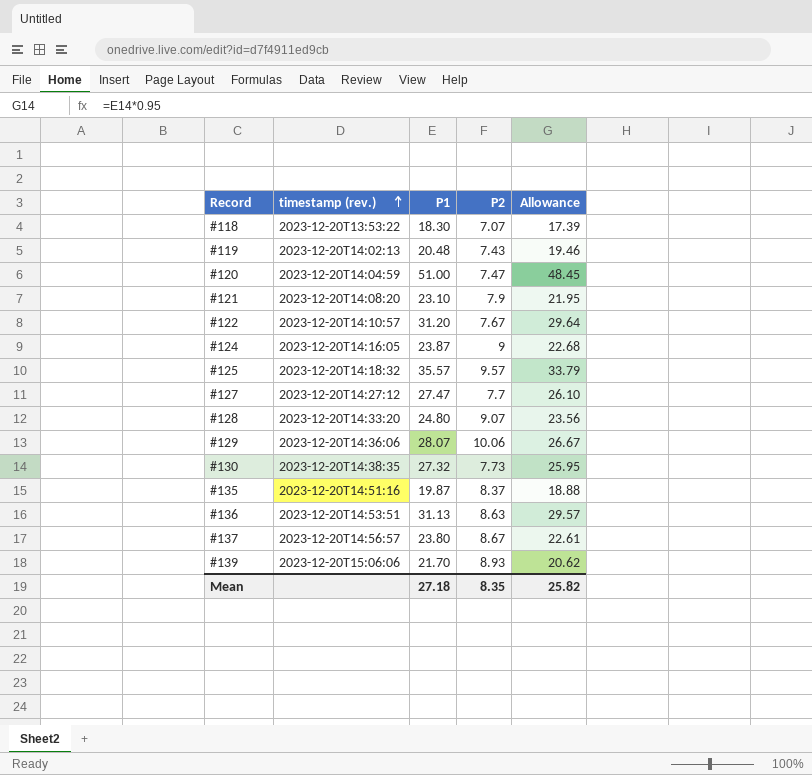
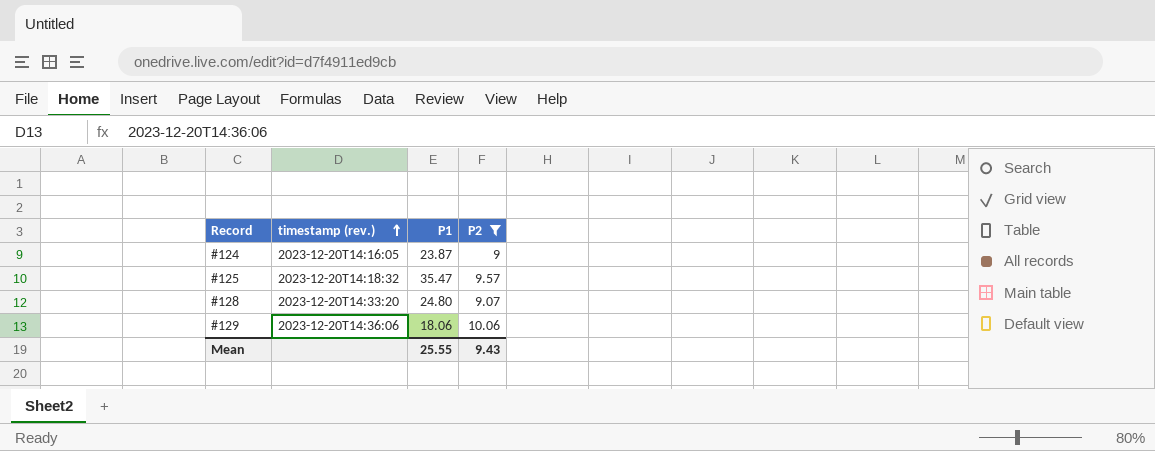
filter: none -> P2 >= 9
column Allowance | formula: [P1] * 0.95 -> none
#125 | P1: 35.57 -> 35.47
#129 | P1: 28.07 -> 18.06
Mean | P1: 27.18 -> 25.55
Mean | P2: 8.35 -> 9.43

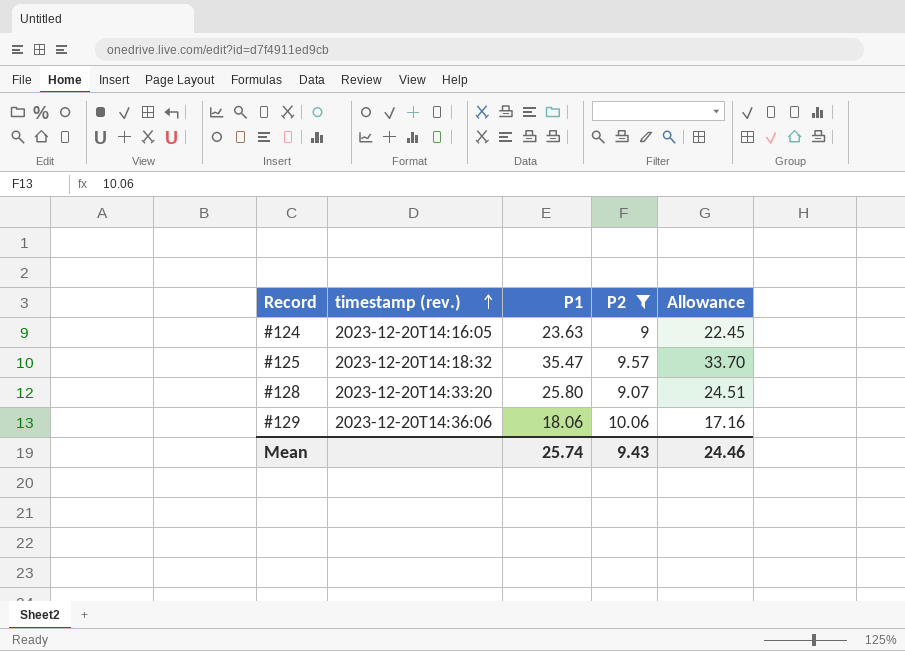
column Allowance | formula: none -> [P1] * 0.95
#124 | P1: 23.87 -> 23.63
#128 | P1: 24.80 -> 25.80
Mean | P1: 25.55 -> 25.74

